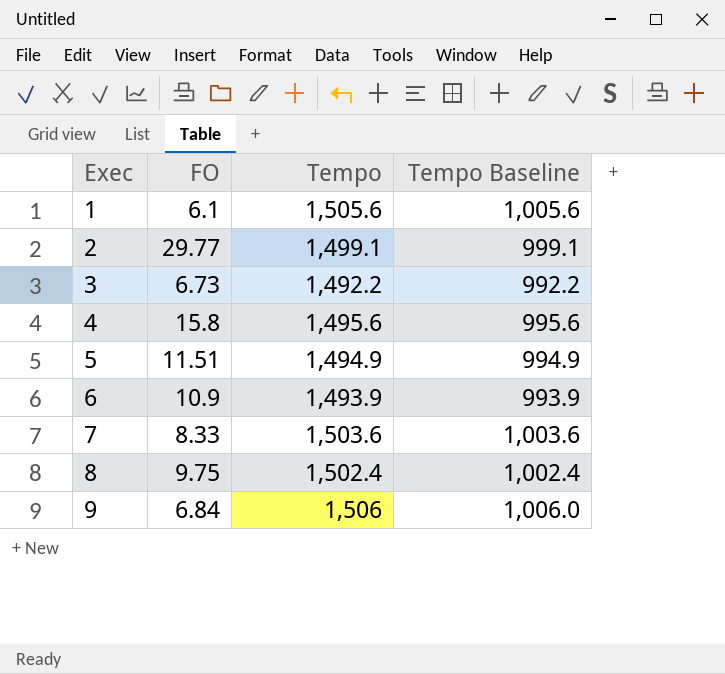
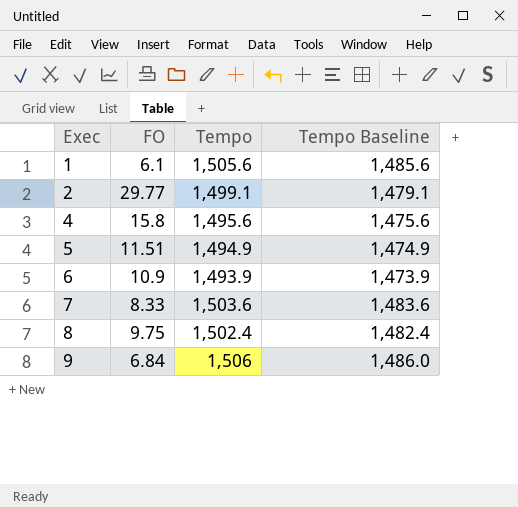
column Tempo Baseline | formula: [Tempo] - 500 -> [Tempo] - 20
row 3: 6.73 | 1,492.2 | 992.2 -> none

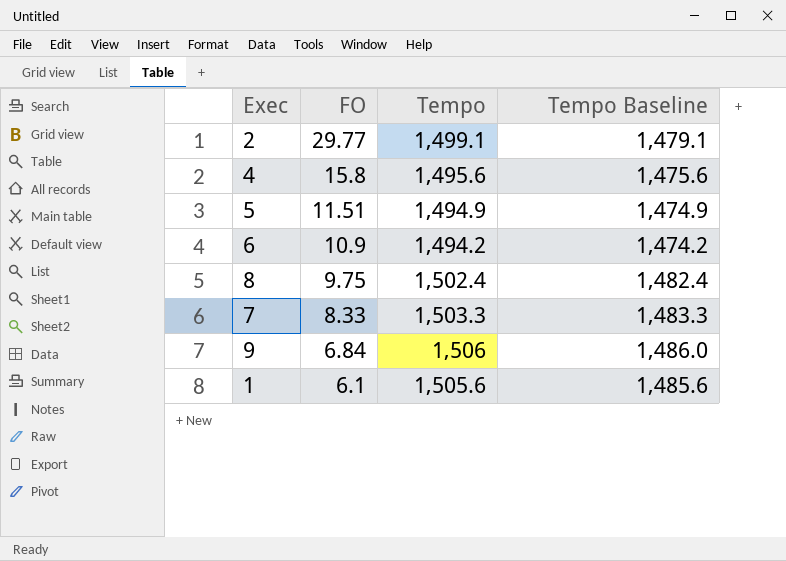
row order: Exec ascending -> FO descending
6 | Tempo: 1,493.9 -> 1,494.2
6 | Tempo Baseline: 1,473.9 -> 1,474.2
7 | Tempo: 1,503.6 -> 1,503.3
7 | Tempo Baseline: 1,483.6 -> 1,483.3

